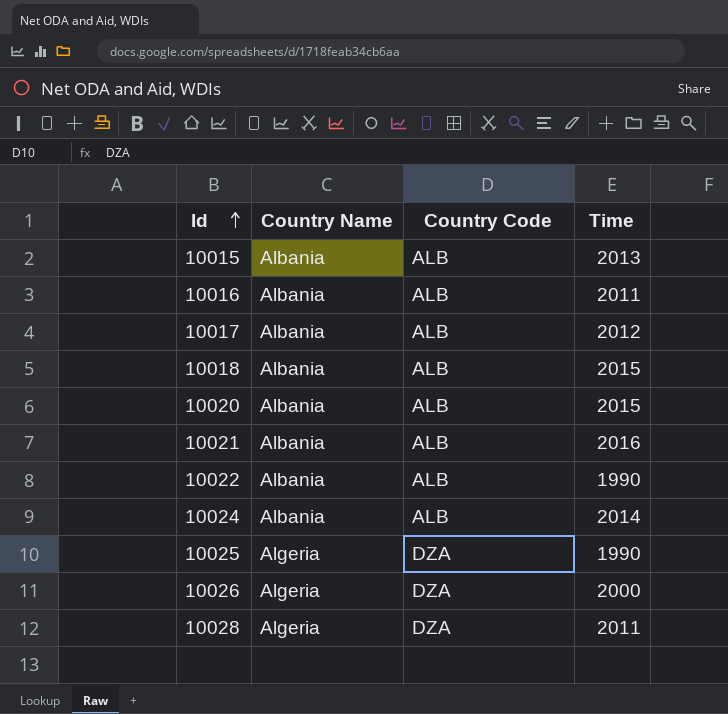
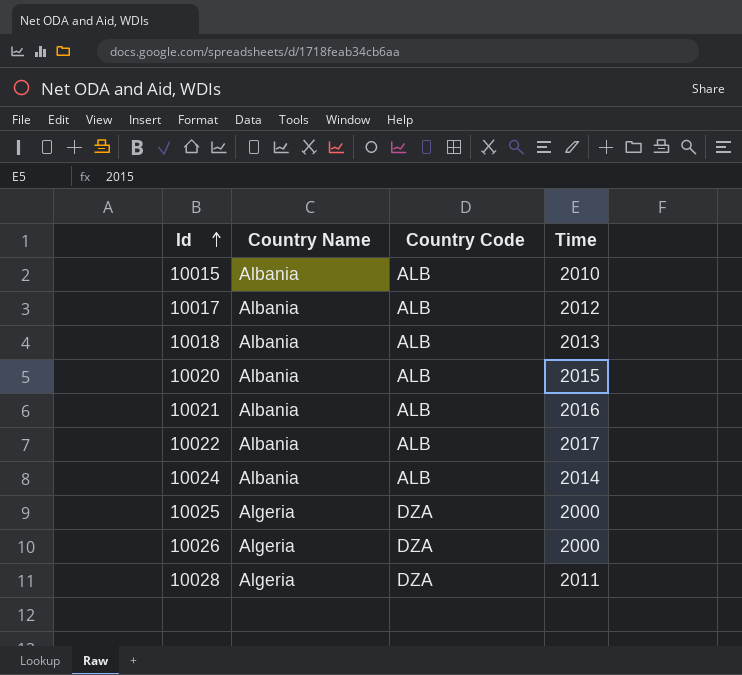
row 10016: Albania | ALB | 2011 -> none
10015 | Time: 2013 -> 2010
10018 | Time: 2015 -> 2013
10022 | Time: 1990 -> 2017
10025 | Time: 1990 -> 2000

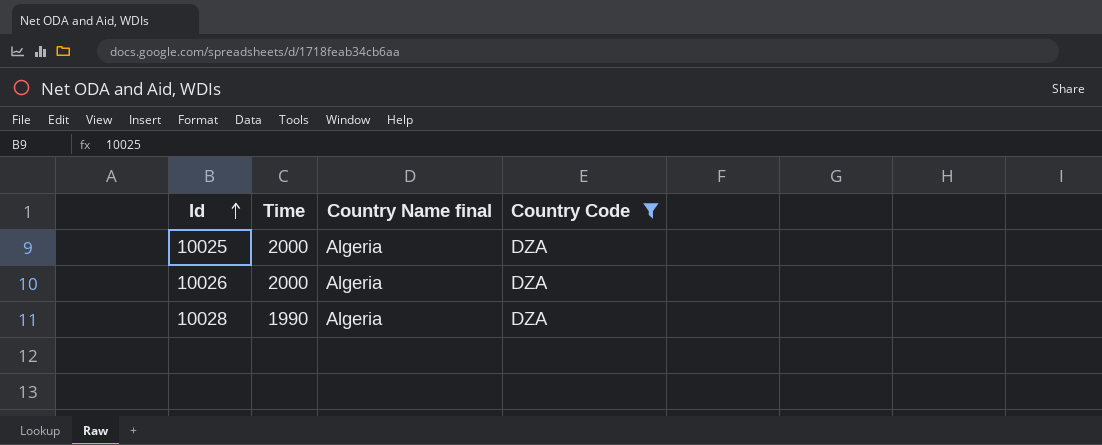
filter: none -> Country Code = DZA
column Time | position: 4 -> 2
column name: Country Name -> Country Name final
10028 | Time: 2011 -> 1990

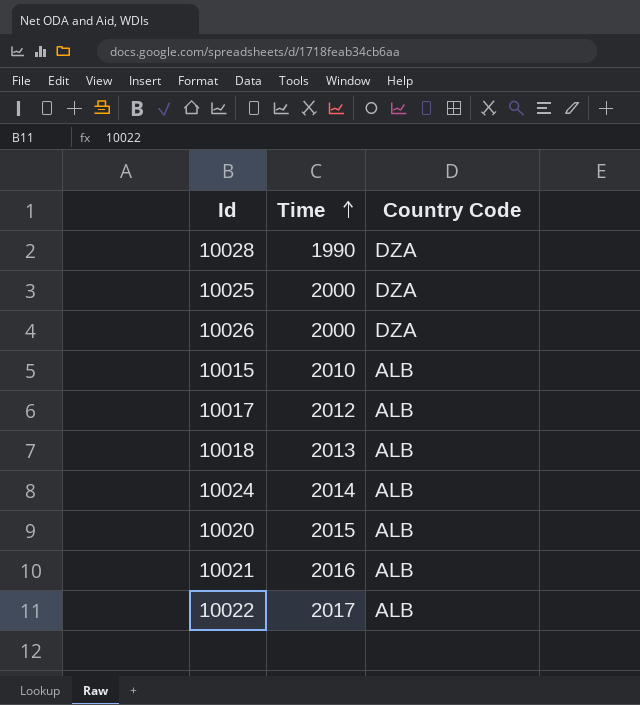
filter: Country Code = DZA -> none
row order: Id ascending -> Time ascending
column Country Name final | position: 3 -> none

